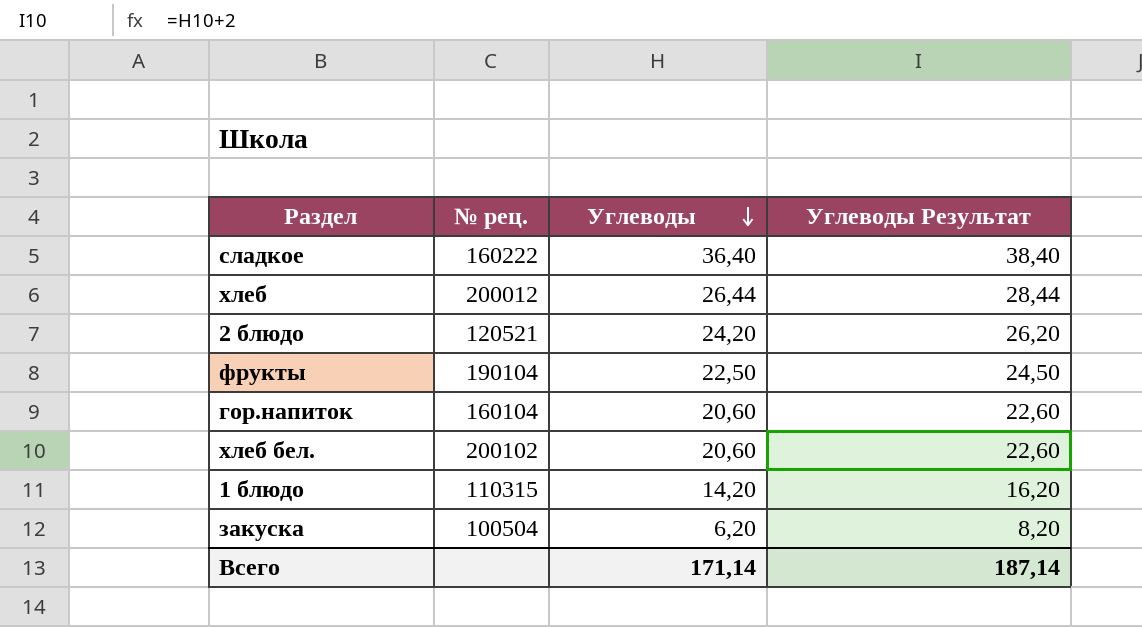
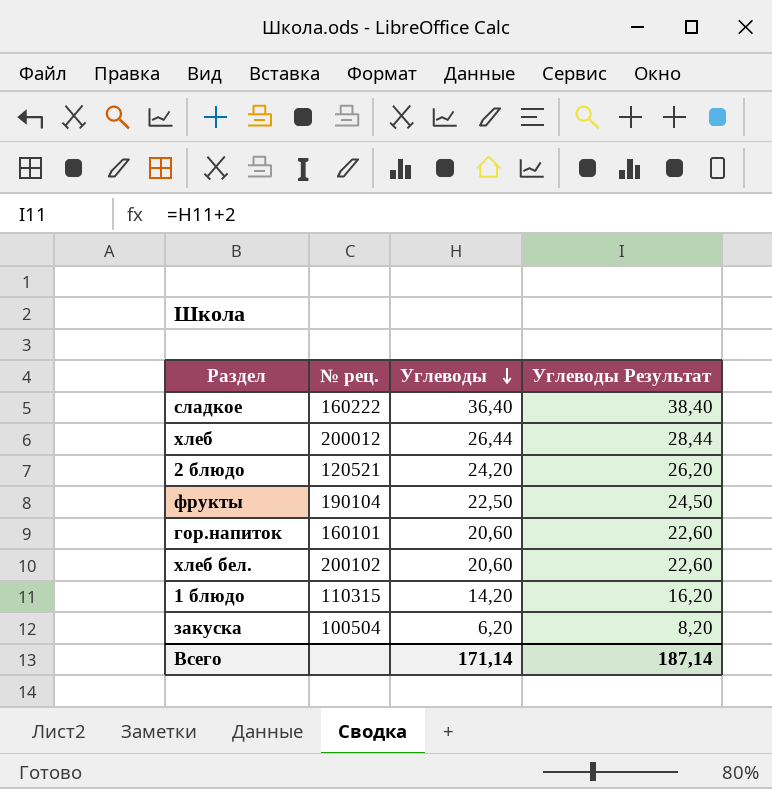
гор.напиток | № рец.: 160104 -> 160101

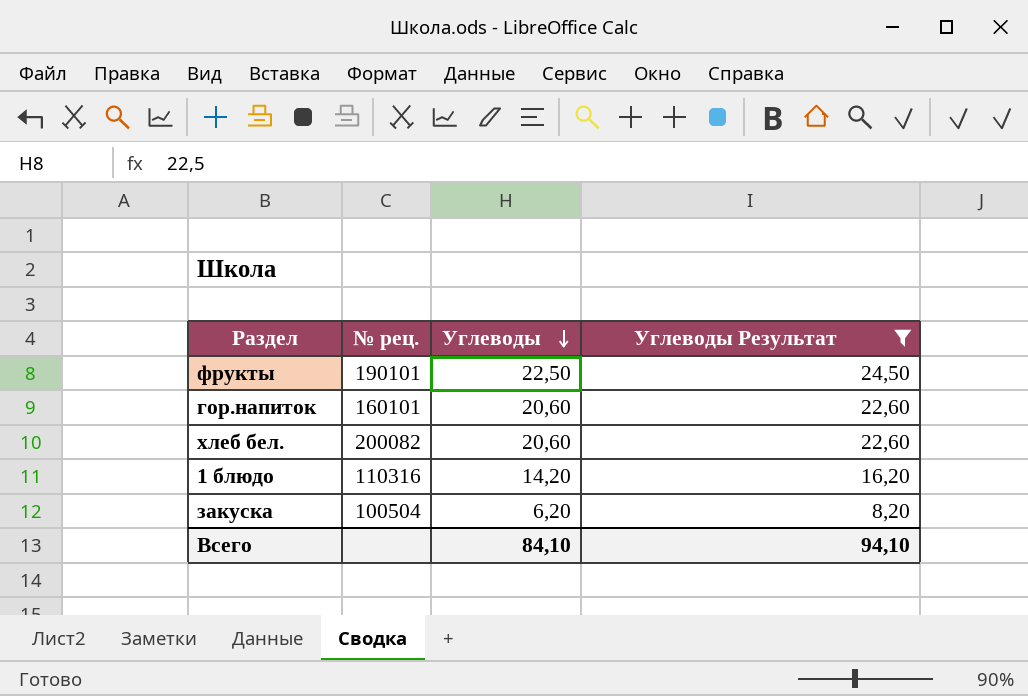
filter: none -> Углеводы Результат <= 24,50
фрукты | № рец.: 190104 -> 190101
хлеб бел. | № рец.: 200102 -> 200082
1 блюдо | № рец.: 110315 -> 110316
Всего | Углеводы: 171,14 -> 84,10
Всего | Углеводы Результат: 187,14 -> 94,10

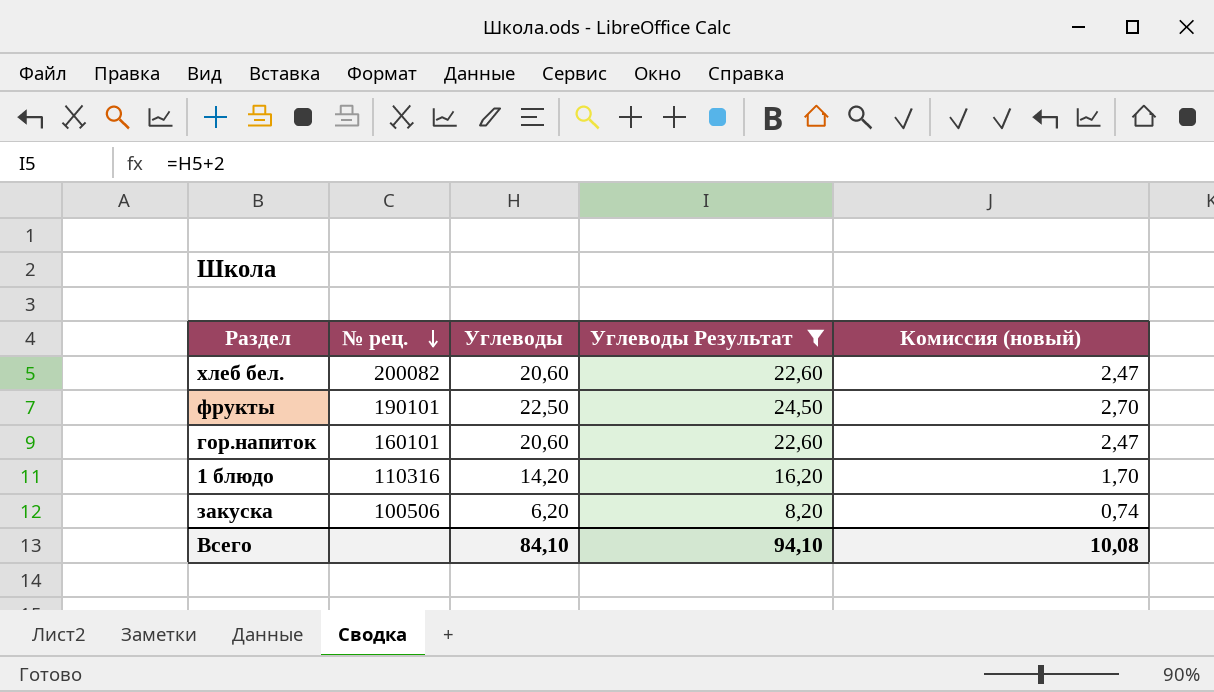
row order: Углеводы descending -> № рец. descending
column Комиссия (новый) | formula: none -> [Углеводы] * 0,12
закуска | № рец.: 100504 -> 100506

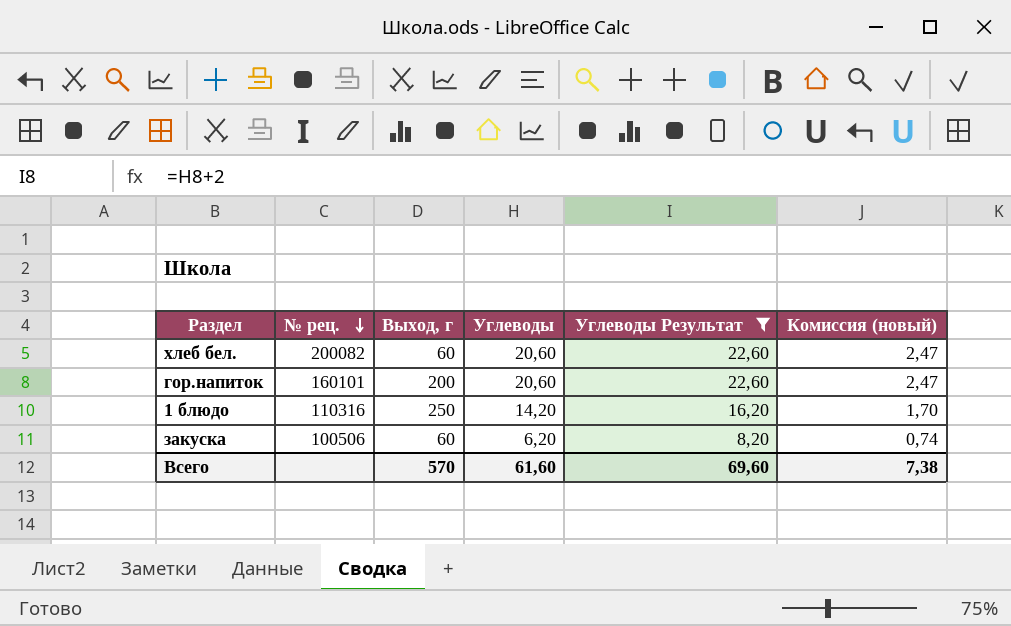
column Выход, г | position: none -> 3
row фрукты: 190101 | 22,50 | 24,50 | 2,70 -> none
Всего | Углеводы: 84,10 -> 61,60
Всего | Углеводы Результат: 94,10 -> 69,60
Всего | Комиссия (новый): 10,08 -> 7,38

